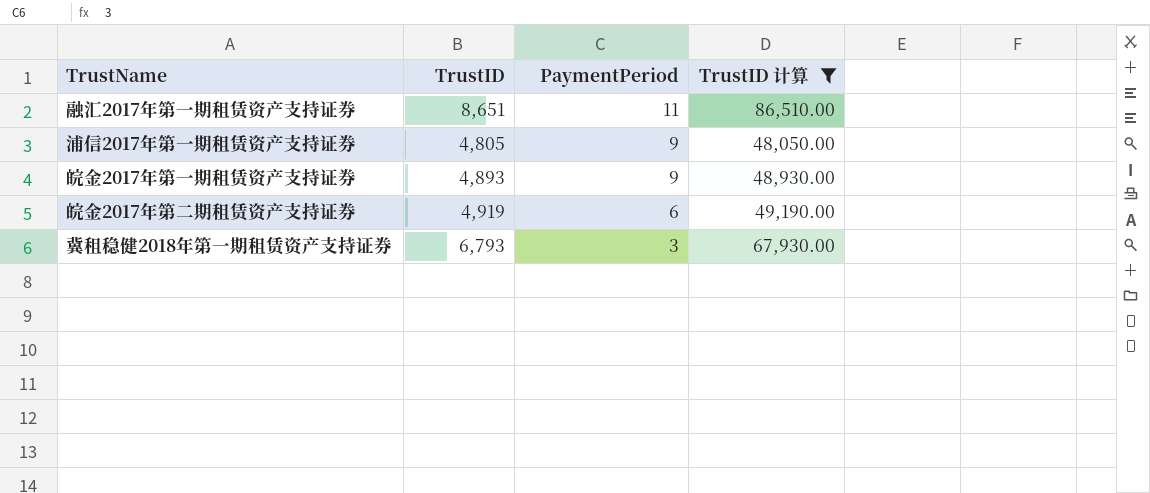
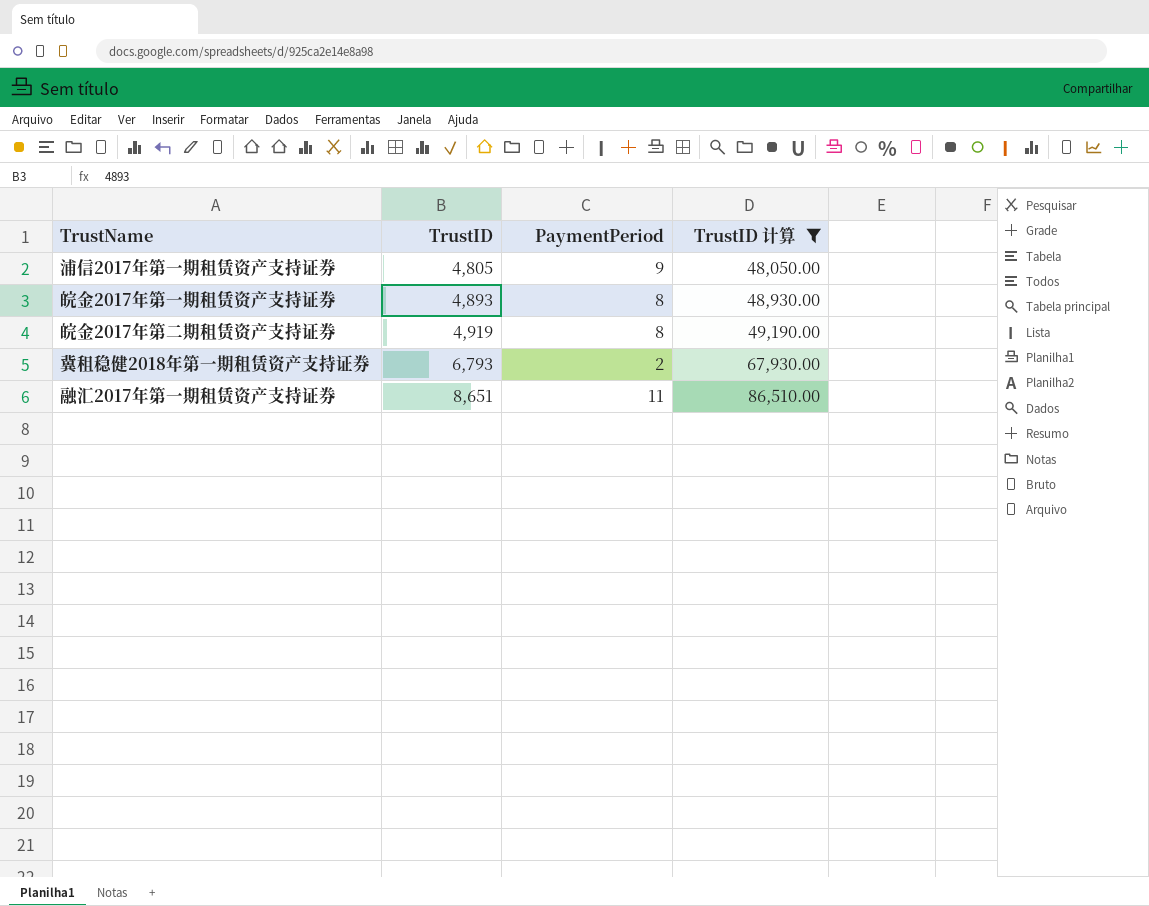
row order: PaymentPeriod descending -> TrustID ascending
皖金2017年第一期租赁资产支持证券 | PaymentPeriod: 9 -> 8
皖金2017年第二期租赁资产支持证券 | PaymentPeriod: 6 -> 8
冀租稳健2018年第一期租赁资产支持证券 | PaymentPeriod: 3 -> 2

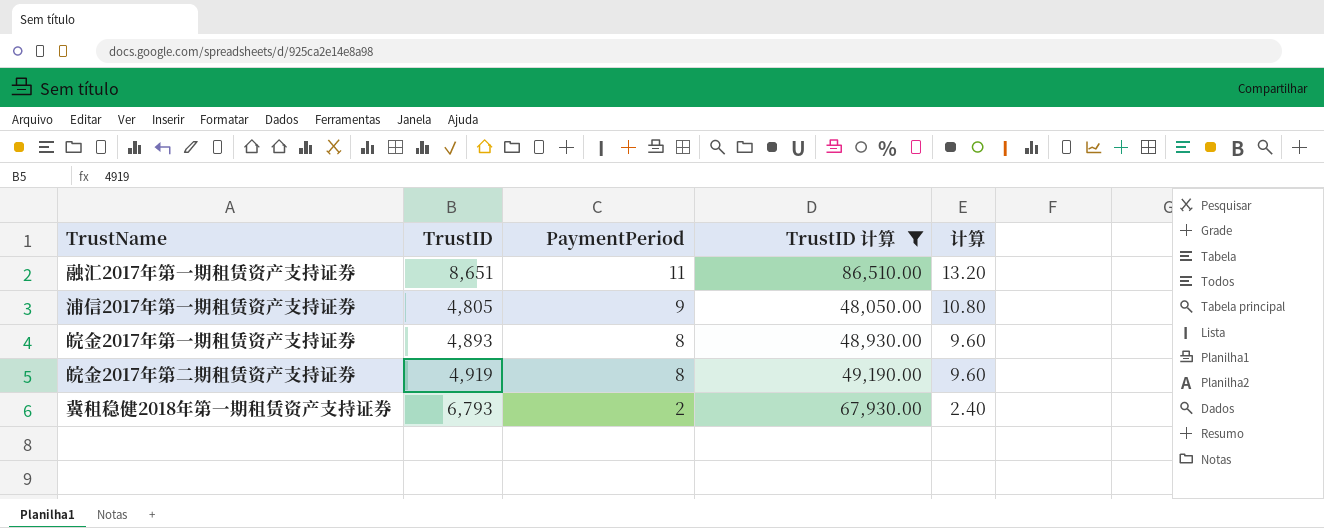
row order: TrustID ascending -> PaymentPeriod descending
column 计算 | formula: none -> [PaymentPeriod] * 1.2

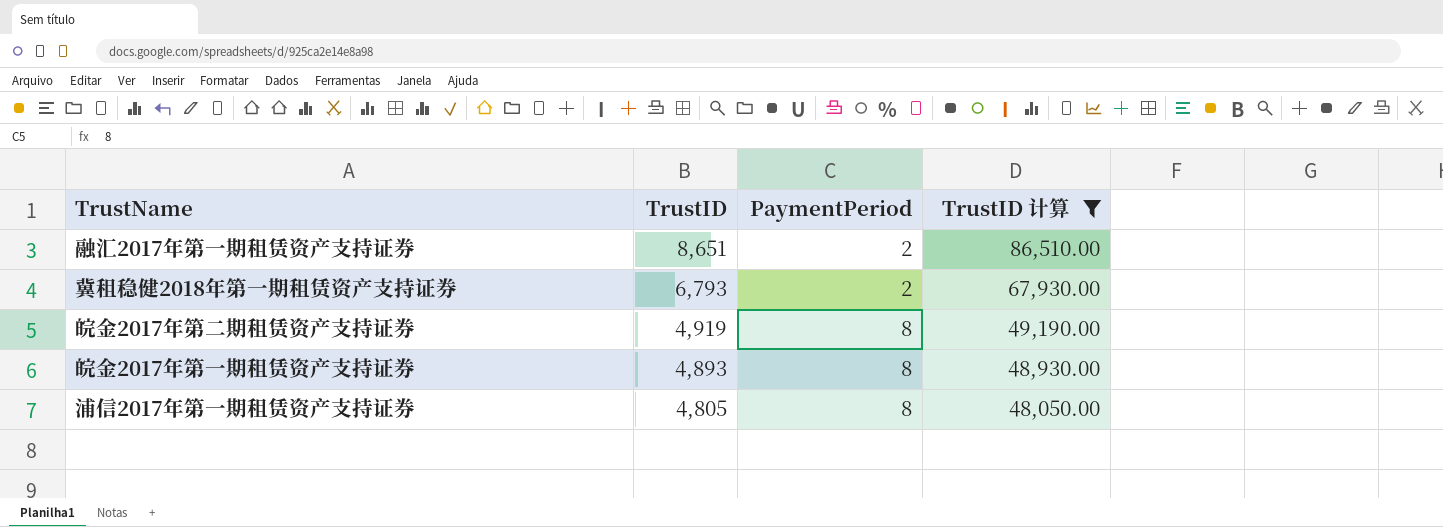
row order: PaymentPeriod descending -> TrustID descending
column 计算 | formula: [PaymentPeriod] * 1.2 -> none
融汇2017年第一期租赁资产支持证券 | PaymentPeriod: 11 -> 2
浦信2017年第一期租赁资产支持证券 | PaymentPeriod: 9 -> 8

